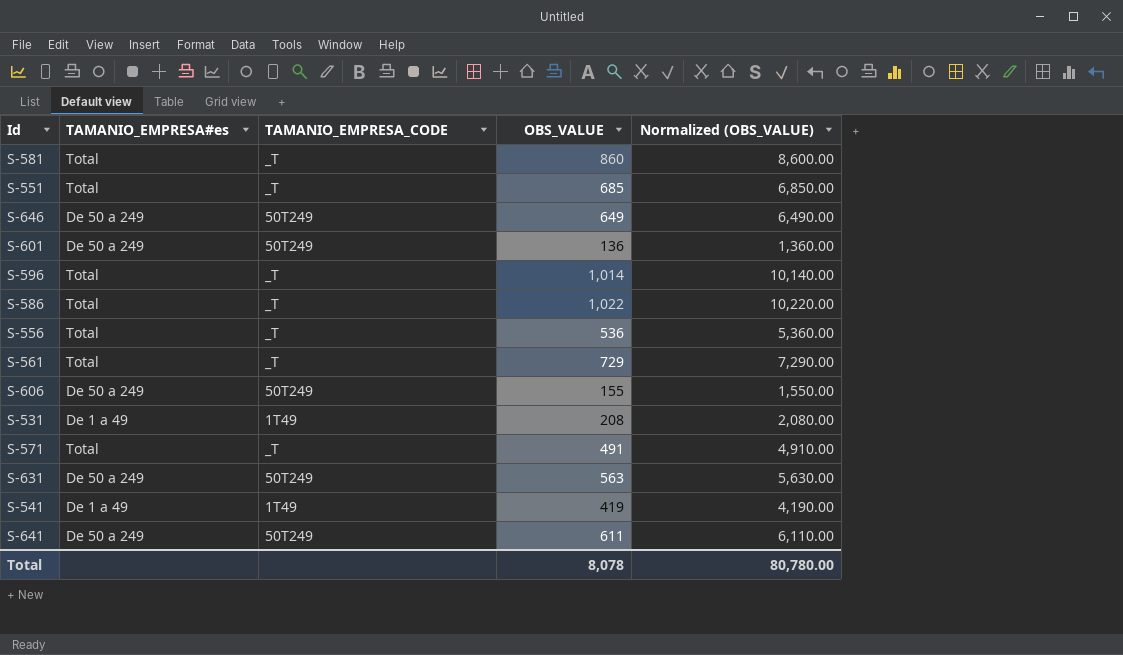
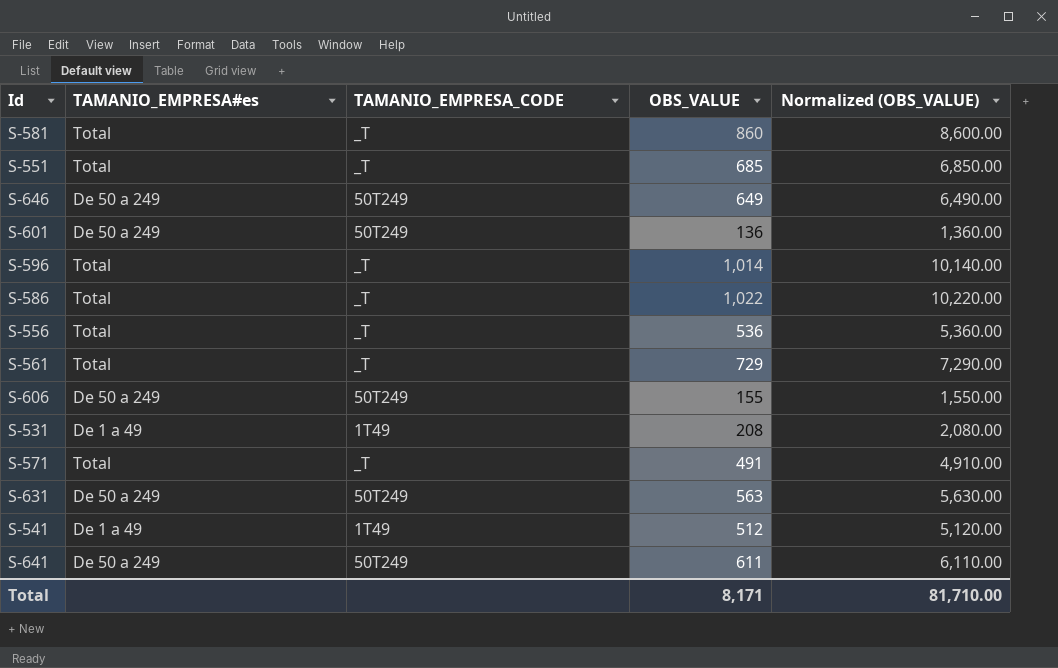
S-541 | OBS_VALUE: 419 -> 512
S-541 | Normalized (OBS_VALUE): 4,190.00 -> 5,120.00
Total | OBS_VALUE: 8,078 -> 8,171
Total | Normalized (OBS_VALUE): 80,780.00 -> 81,710.00

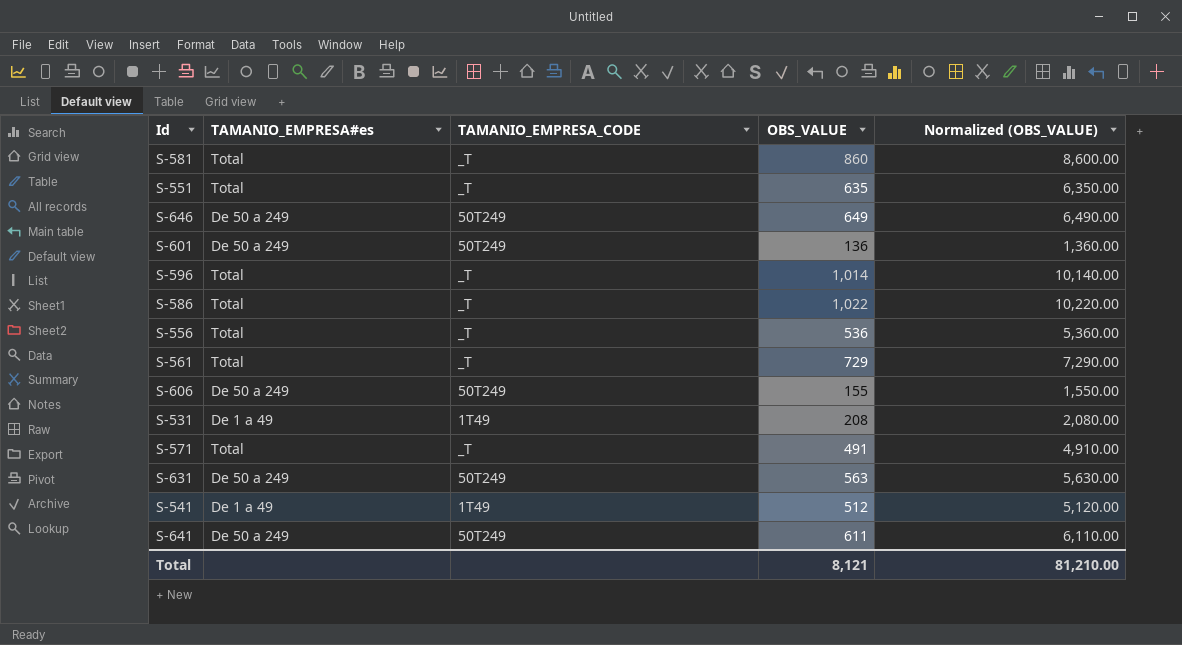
S-551 | OBS_VALUE: 685 -> 635
S-551 | Normalized (OBS_VALUE): 6,850.00 -> 6,350.00
Total | OBS_VALUE: 8,171 -> 8,121
Total | Normalized (OBS_VALUE): 81,710.00 -> 81,210.00

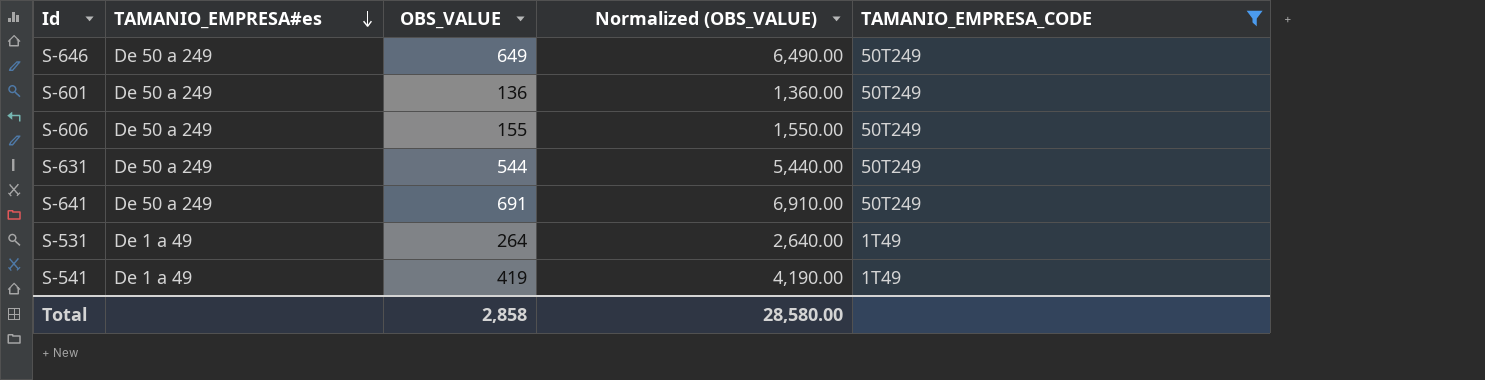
filter: none -> TAMANIO_EMPRESA_CODE != _T
row order: none -> TAMANIO_EMPRESA#es descending
column TAMANIO_EMPRESA_CODE | position: 3 -> 5
S-631 | OBS_VALUE: 563 -> 544
S-631 | Normalized (OBS_VALUE): 5,630.00 -> 5,440.00
S-641 | OBS_VALUE: 611 -> 691
S-641 | Normalized (OBS_VALUE): 6,110.00 -> 6,910.00
S-531 | OBS_VALUE: 208 -> 264
S-531 | Normalized (OBS_VALUE): 2,080.00 -> 2,640.00
S-541 | OBS_VALUE: 512 -> 419
S-541 | Normalized (OBS_VALUE): 5,120.00 -> 4,190.00
Total | OBS_VALUE: 8,121 -> 2,858
Total | Normalized (OBS_VALUE): 81,210.00 -> 28,580.00

